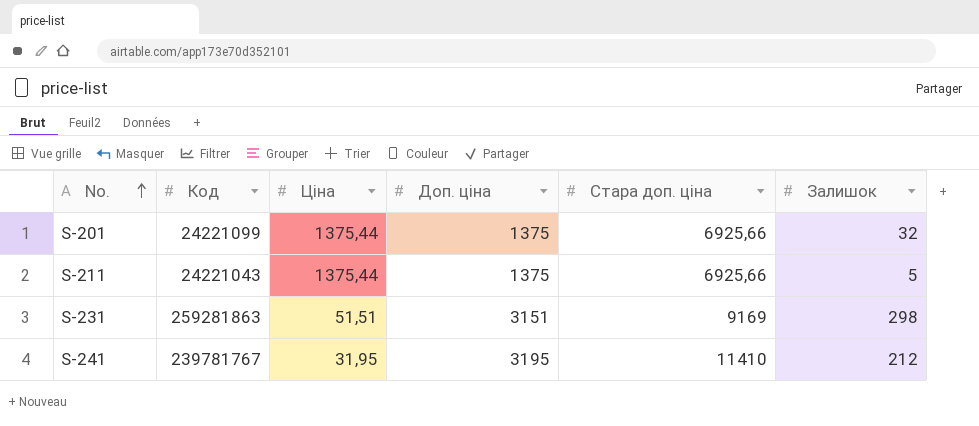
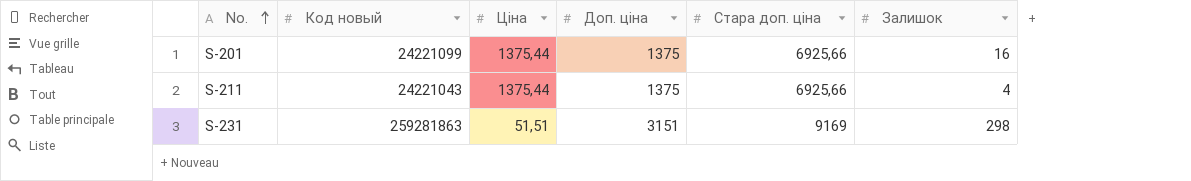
column name: Код -> Код новый
row S-241: 239781767 | 31,95 | 3195 | 11410 | 212 -> none
S-201 | Залишок: 32 -> 16
S-211 | Залишок: 5 -> 4

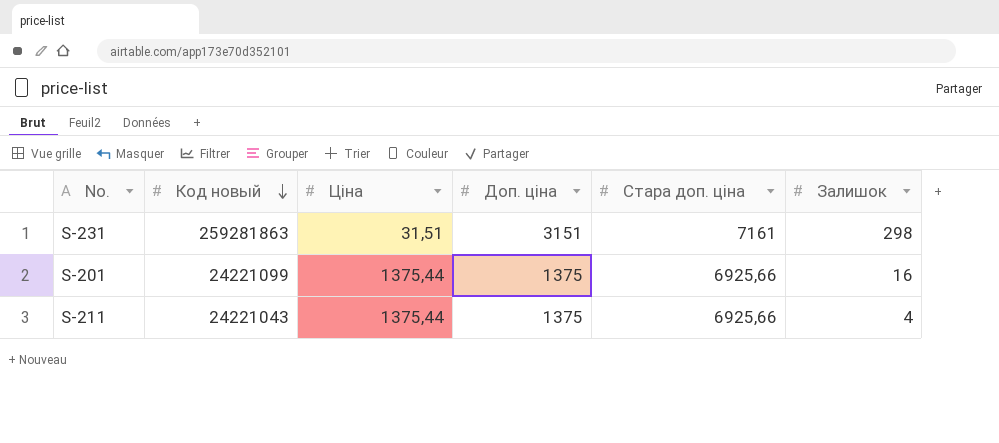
row order: No. ascending -> Код новый descending
S-231 | Ціна: 51,51 -> 31,51
S-231 | Стара доп. ціна: 9169 -> 7161

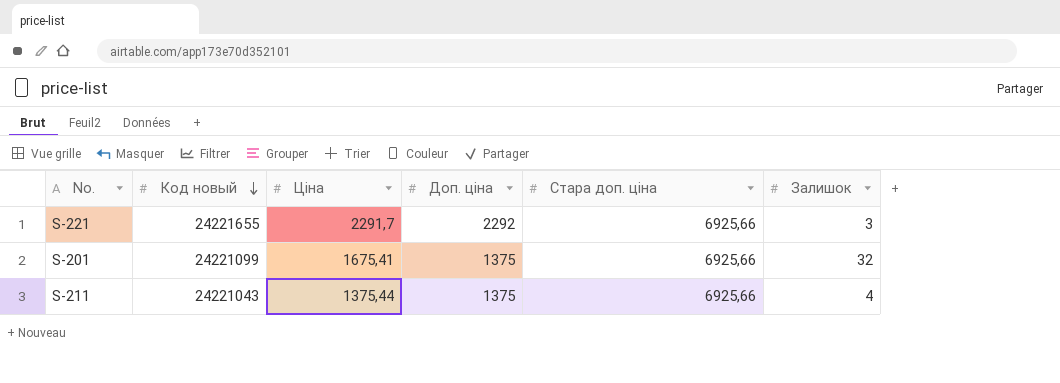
row S-231: 259281863 | 31,51 | 3151 | 7161 | 298 -> none
row S-221: none -> 24221655 | 2291,7 | 2292 | 6925,66 | 3
S-201 | Ціна: 1375,44 -> 1675,41
S-201 | Залишок: 16 -> 32

